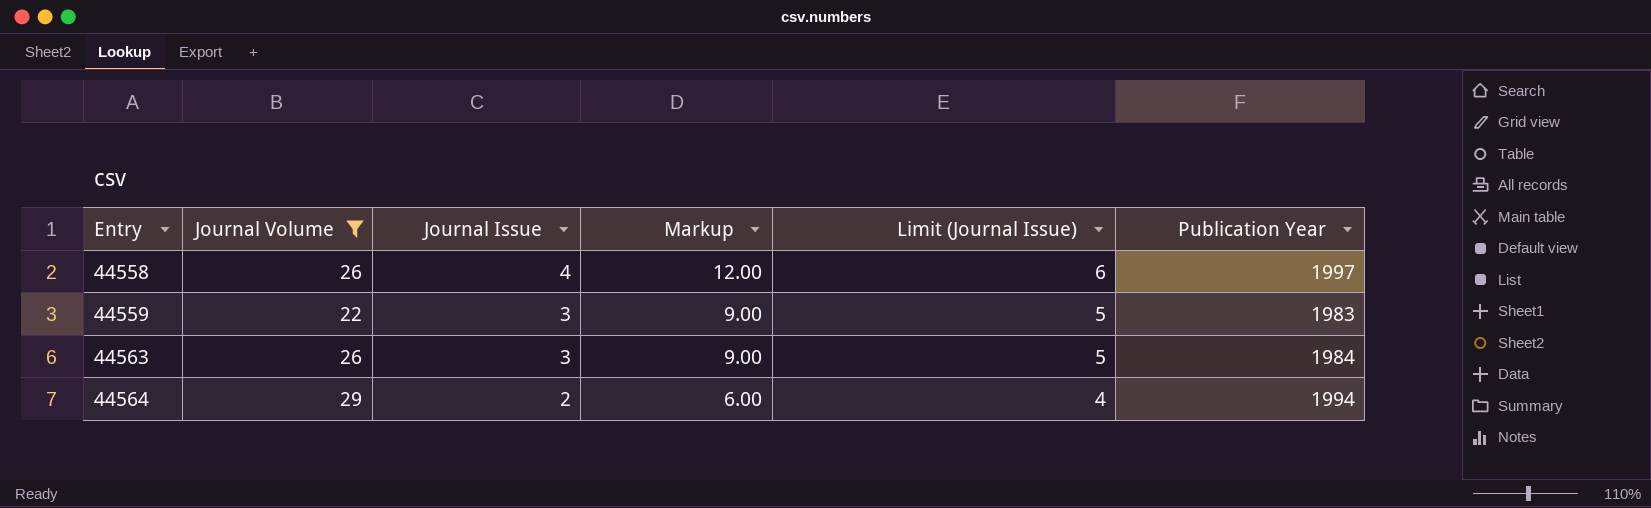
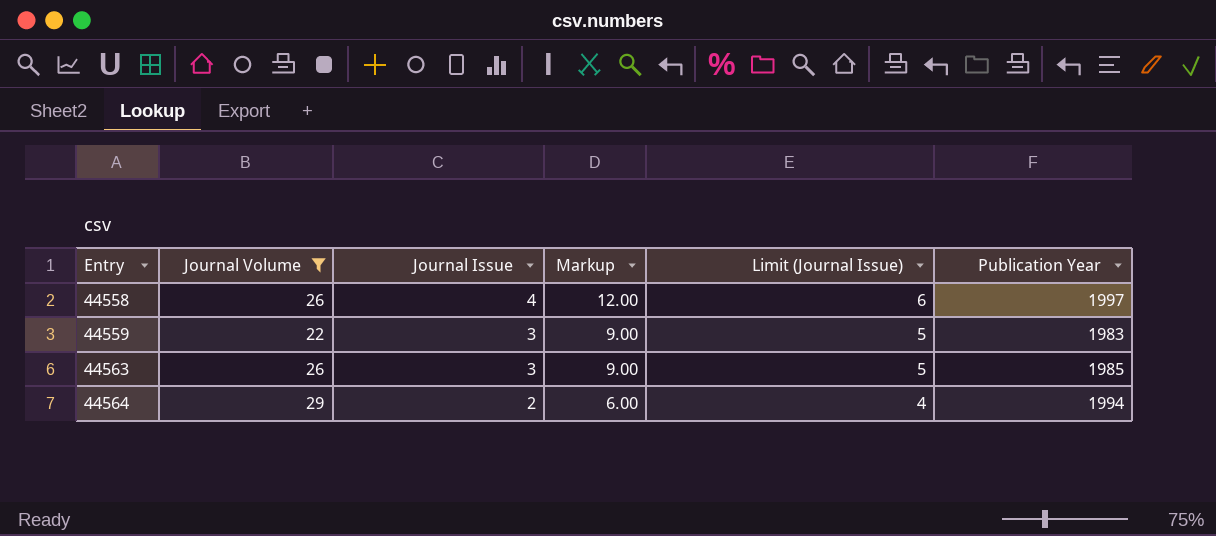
44563 | Publication Year: 1984 -> 1985

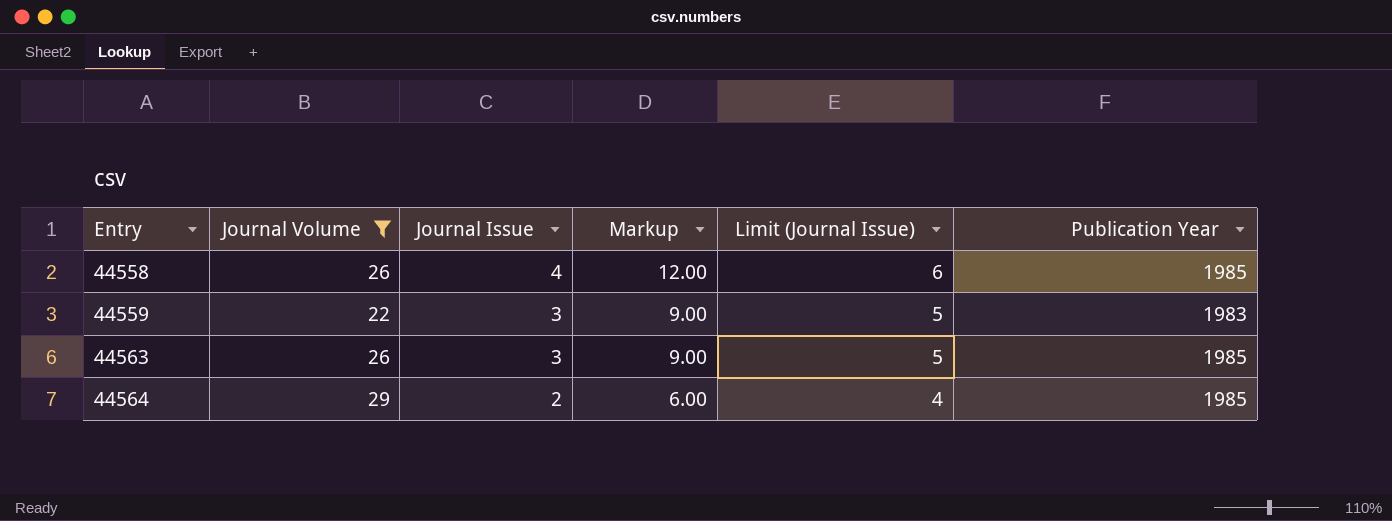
44558 | Publication Year: 1997 -> 1985
44564 | Publication Year: 1994 -> 1985

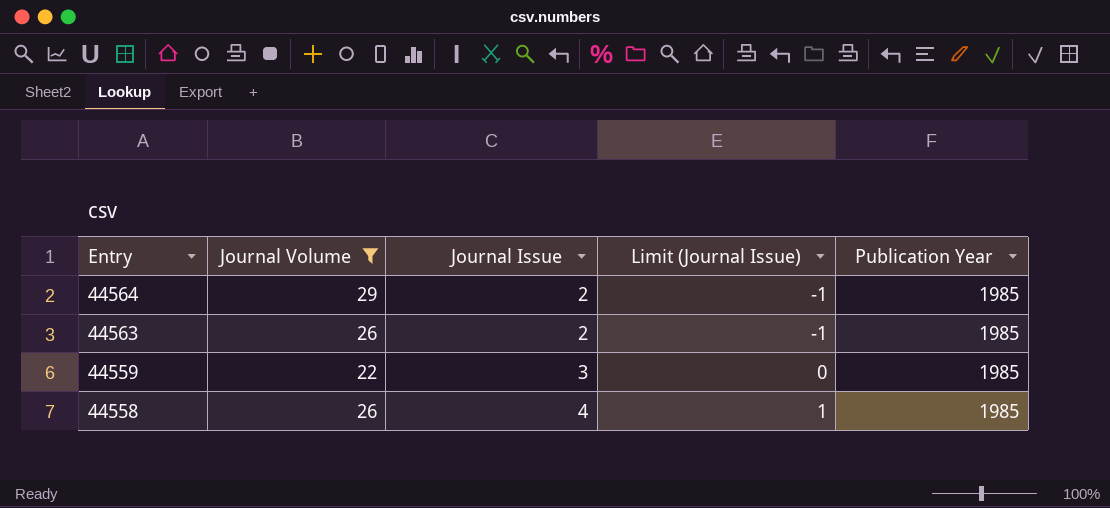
row order: Entry ascending -> Entry descending
column Markup | formula: [Journal Issue] * 3 -> none
column Limit (Journal Issue) | formula: [Journal Issue] + 2 -> [Journal Issue] - 3
44563 | Journal Issue: 3 -> 2
44559 | Publication Year: 1983 -> 1985

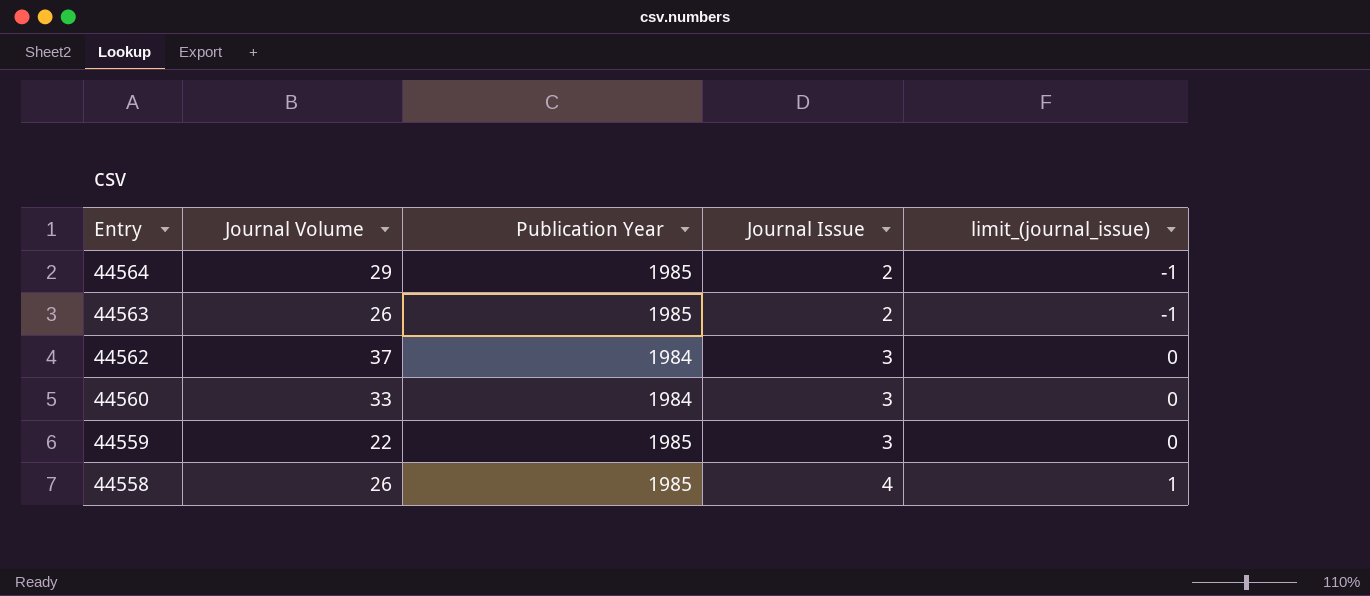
filter: Journal Volume <= 29 -> none
column Publication Year | position: 5 -> 3
column name: Limit (Journal Issue) -> limit_(journal_issue)

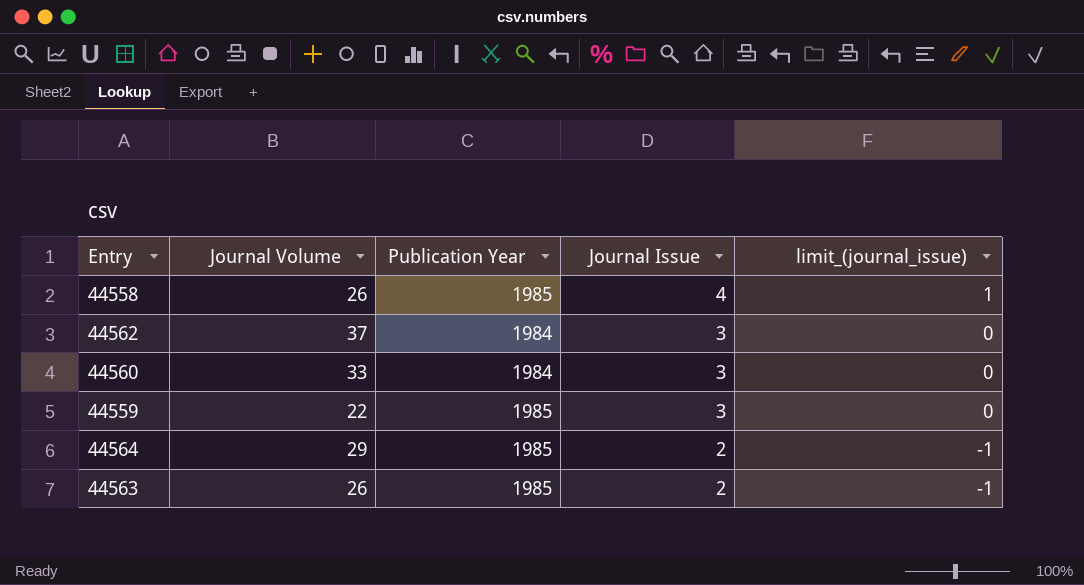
row order: Entry descending -> Journal Issue descending

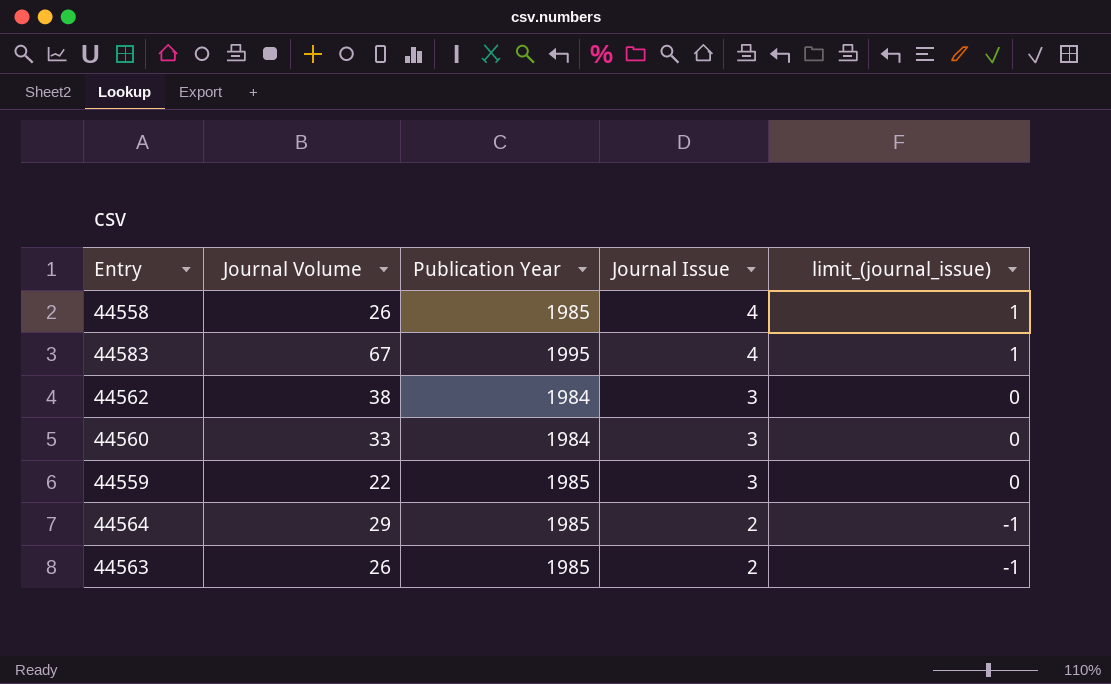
row 44583: none -> 67 | 1995 | 4 | 1
44562 | Journal Volume: 37 -> 38

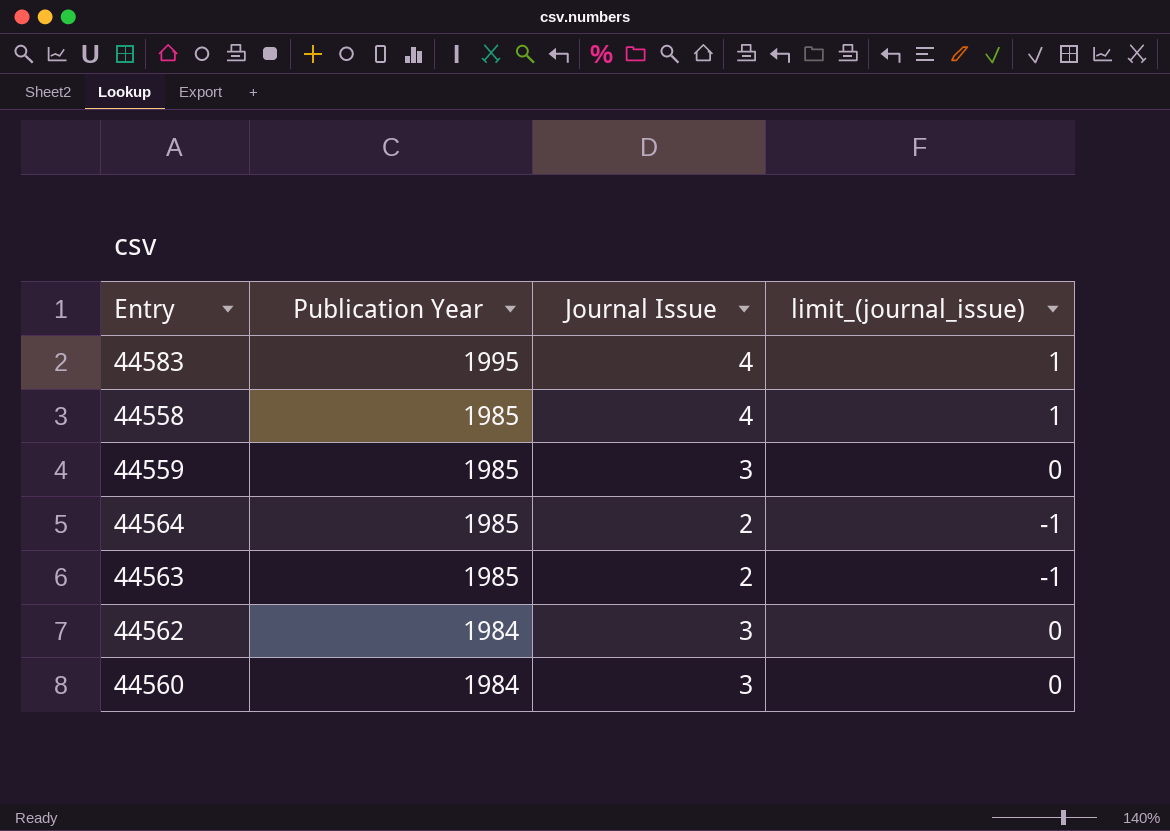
row order: Journal Issue descending -> Publication Year descending
column Journal Volume | position: 2 -> none

